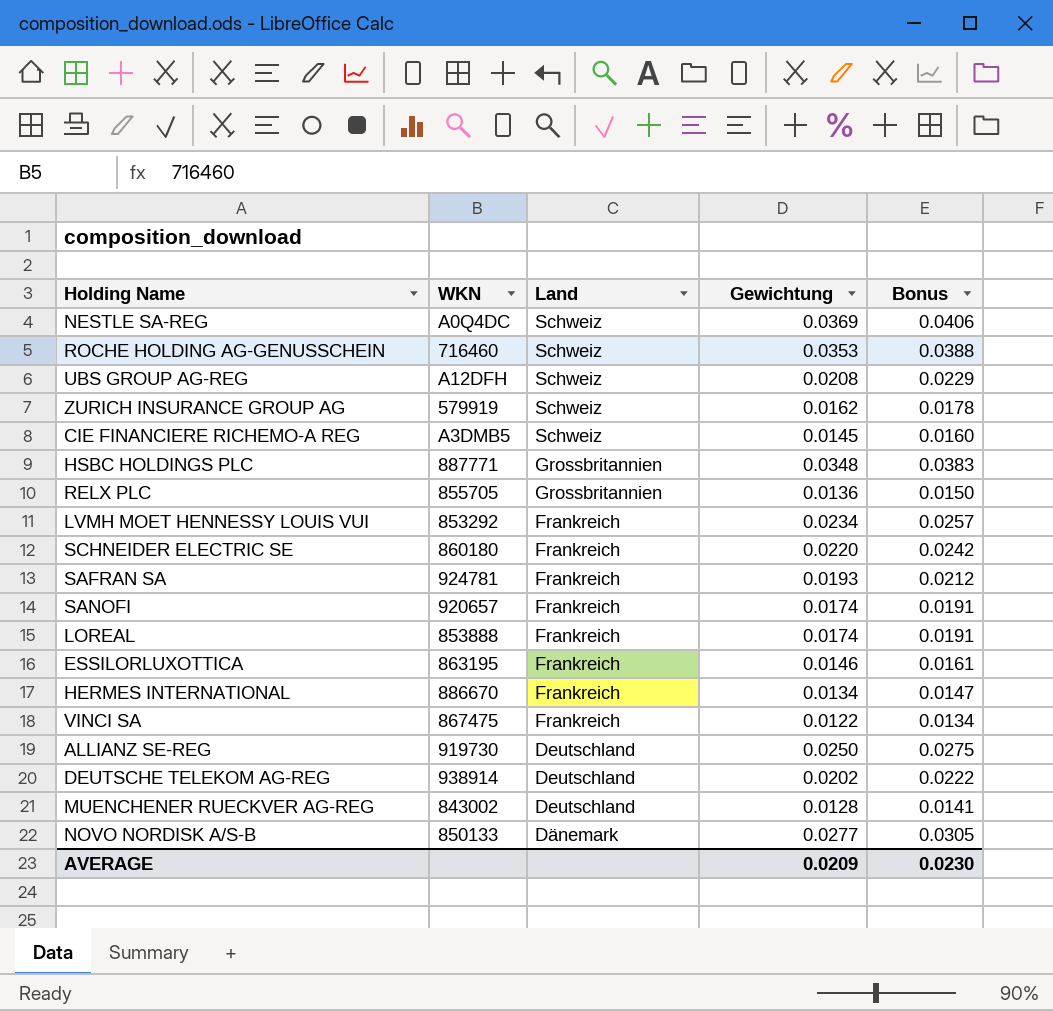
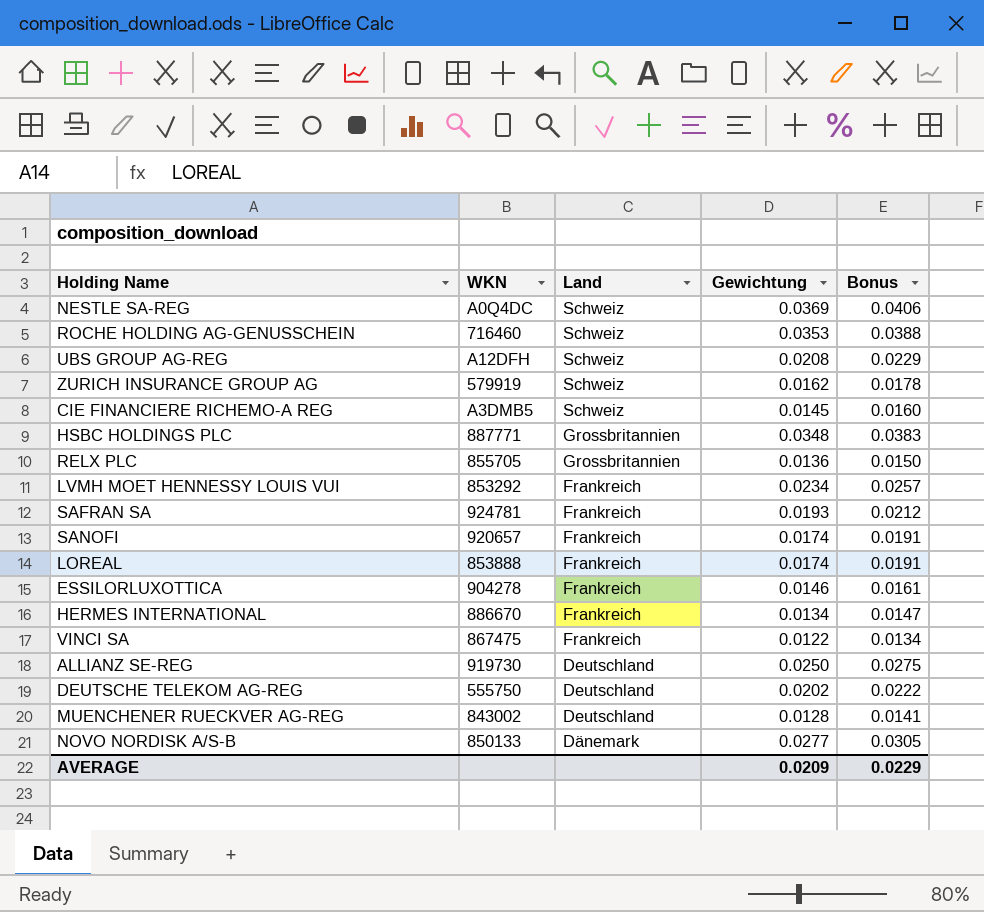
row SCHNEIDER ELECTRIC SE: 860180 | Frankreich | 0.0220 | 0.0242 -> none
ESSILORLUXOTTICA | WKN: 863195 -> 904278
DEUTSCHE TELEKOM AG-REG | WKN: 938914 -> 555750
AVERAGE | Bonus: 0.0230 -> 0.0229

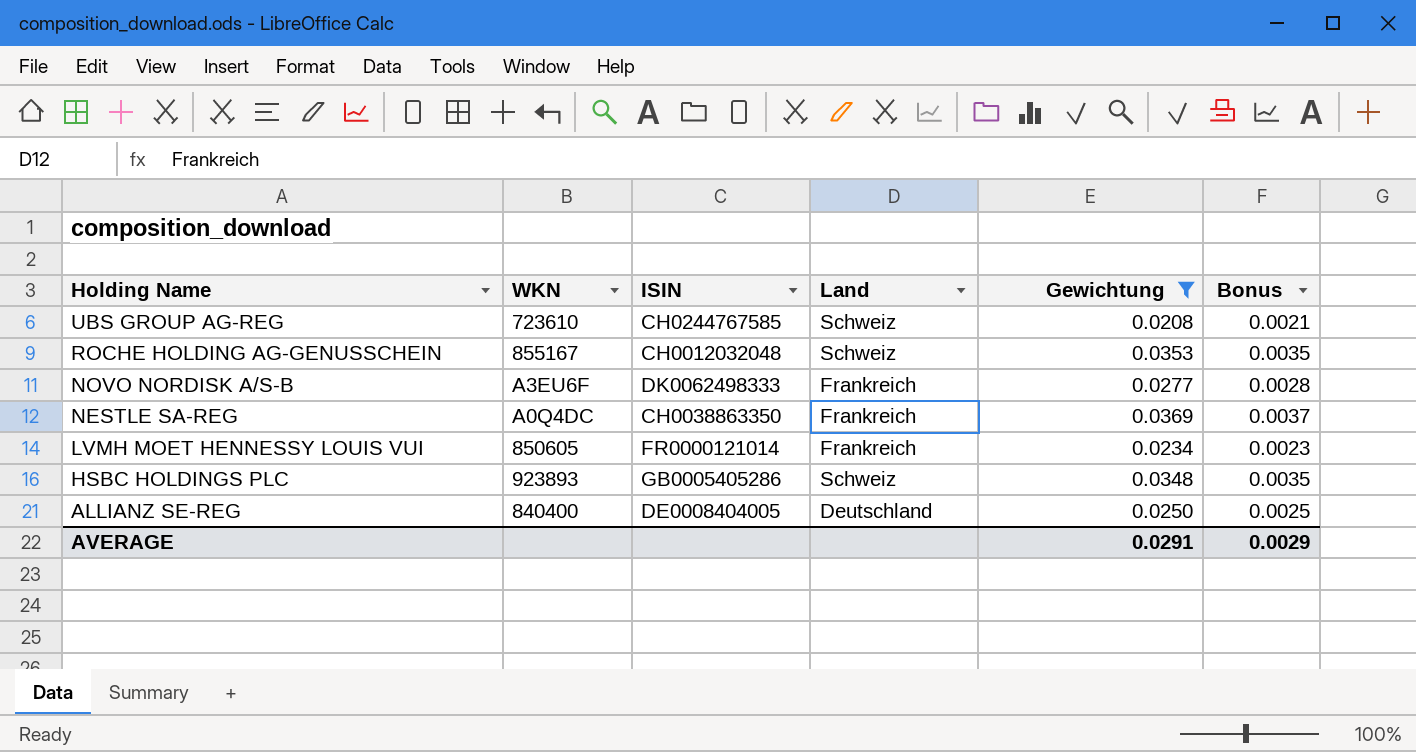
filter: none -> Gewichtung >= 0.0208
row order: Land descending -> Holding Name descending
column ISIN | position: none -> 3
column Bonus | formula: [Gewichtung] * 1.1 -> [Gewichtung] * 0.1
UBS GROUP AG-REG | WKN: A12DFH -> 723610
ROCHE HOLDING AG-GENUSSCHEIN | WKN: 716460 -> 855167
NOVO NORDISK A/S-B | WKN: 850133 -> A3EU6F
NOVO NORDISK A/S-B | Land: Dänemark -> Frankreich
NESTLE SA-REG | Land: Schweiz -> Frankreich
LVMH MOET HENNESSY LOUIS VUI | WKN: 853292 -> 850605
HSBC HOLDINGS PLC | WKN: 887771 -> 923893
HSBC HOLDINGS PLC | Land: Grossbritannien -> Schweiz
ALLIANZ SE-REG | WKN: 919730 -> 840400
AVERAGE | Gewichtung: 0.0209 -> 0.0291
AVERAGE | Bonus: 0.0229 -> 0.0029

